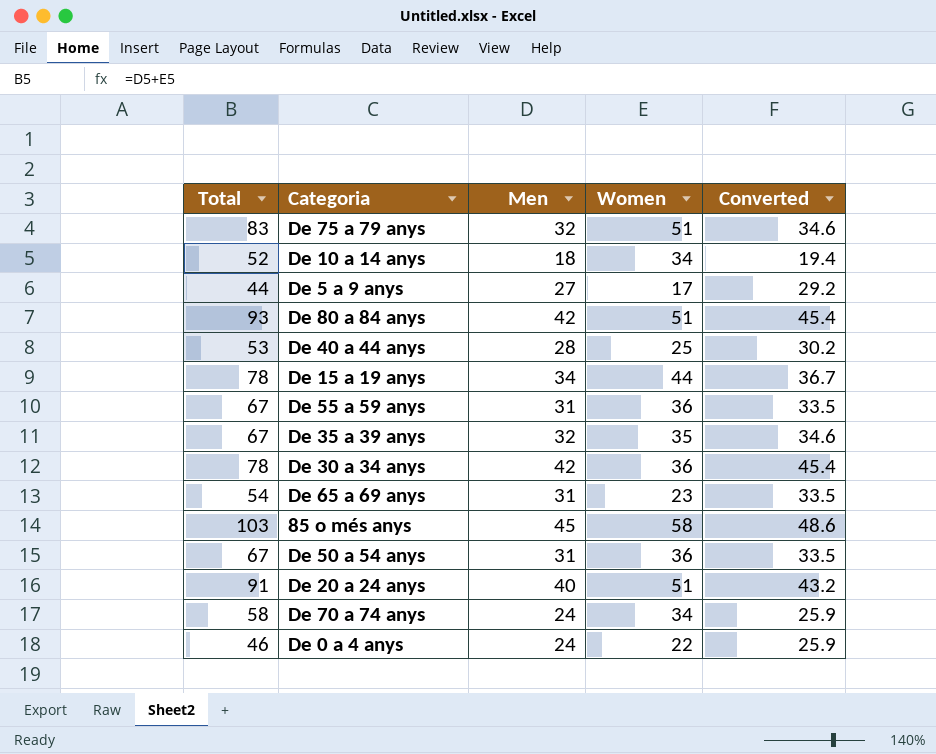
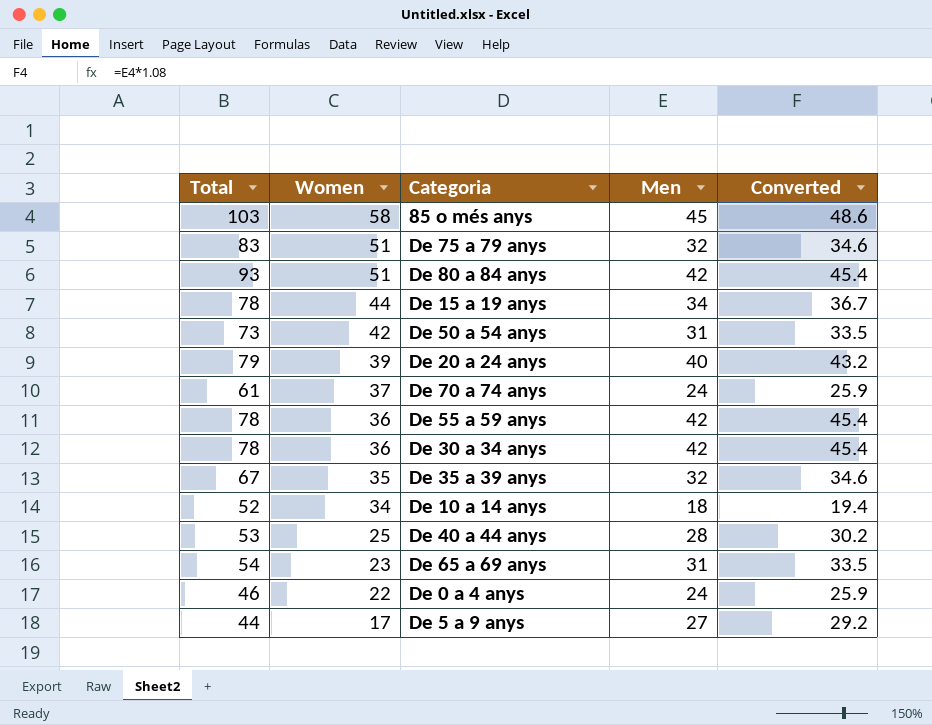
row order: none -> Women descending
column Women | position: 4 -> 2
De 50 a 54 anys | Total: 67 -> 73
De 50 a 54 anys | Women: 36 -> 42
De 20 a 24 anys | Total: 91 -> 79
De 20 a 24 anys | Women: 51 -> 39
De 70 a 74 anys | Total: 58 -> 61
De 70 a 74 anys | Women: 34 -> 37
De 55 a 59 anys | Total: 67 -> 78
De 55 a 59 anys | Men: 31 -> 42
De 55 a 59 anys | Converted: 33.5 -> 45.4

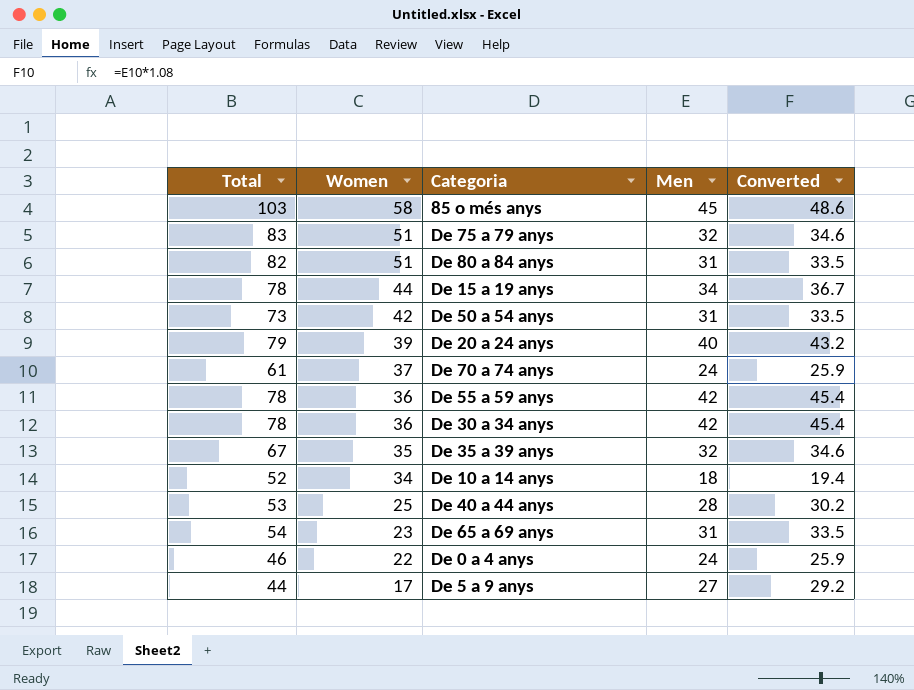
De 80 a 84 anys | Total: 93 -> 82
De 80 a 84 anys | Men: 42 -> 31
De 80 a 84 anys | Converted: 45.4 -> 33.5

